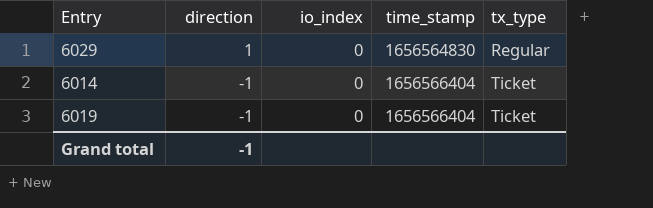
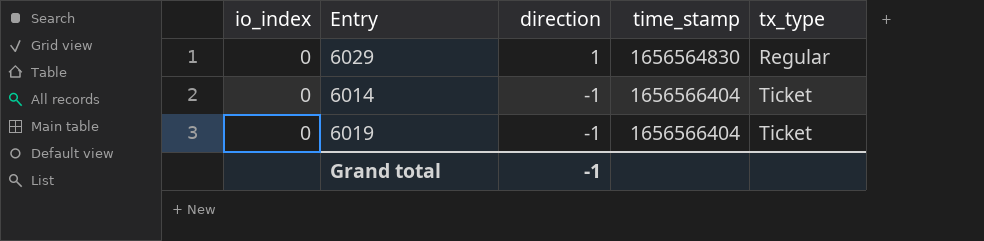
column io_index | position: 3 -> 1

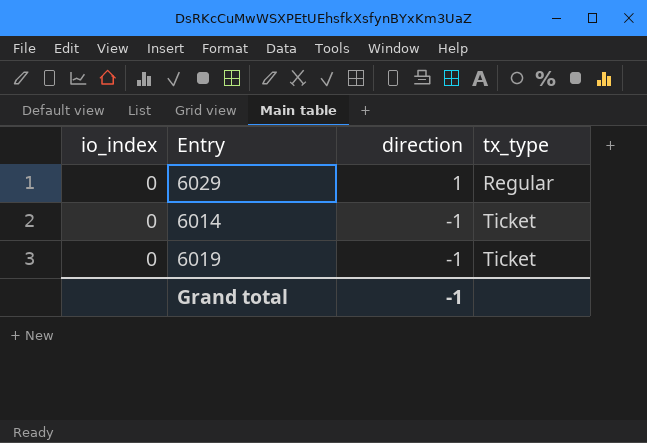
column time_stamp | position: 4 -> none

